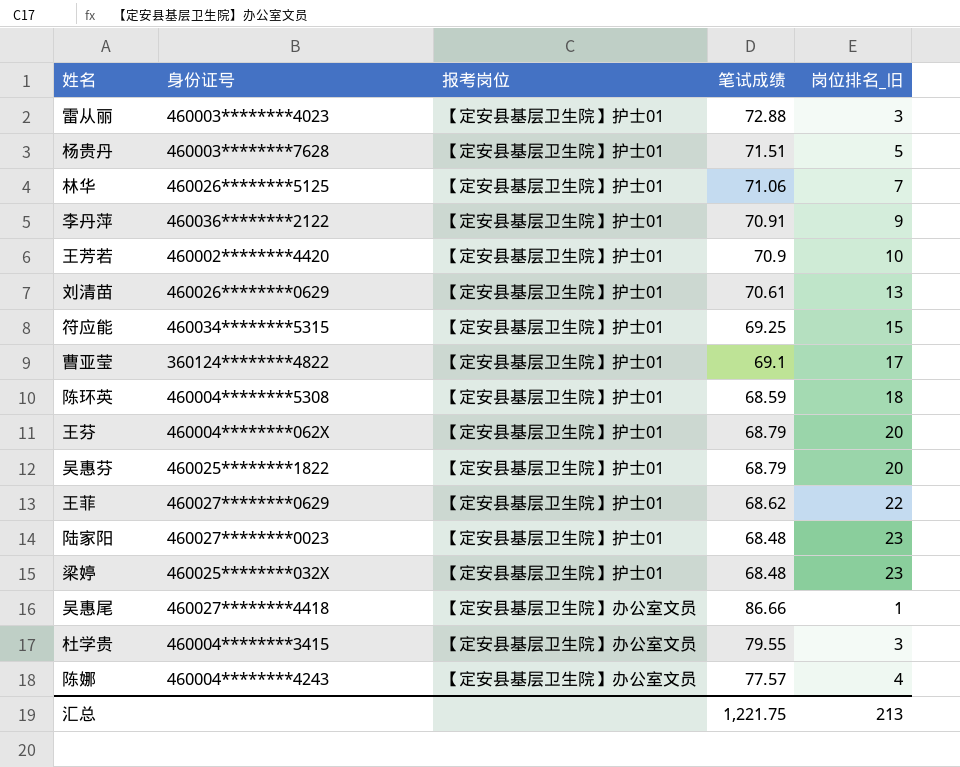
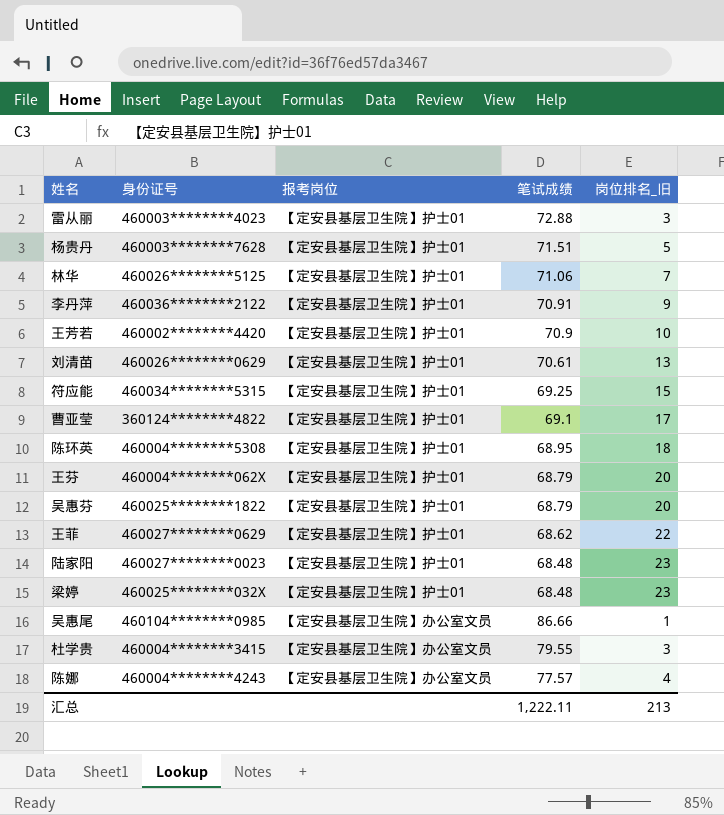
陈环英 | 笔试成绩: 68.59 -> 68.95
吴惠尾 | 身份证号: 460027********4418 -> 460104********0985
汇总 | 笔试成绩: 1,221.75 -> 1,222.11

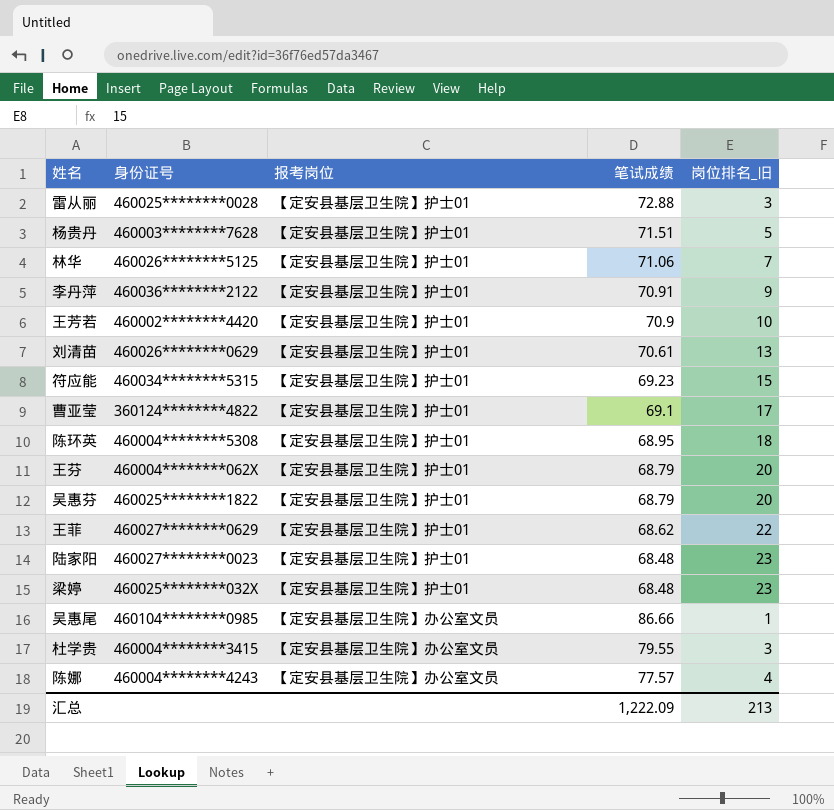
雷从丽 | 身份证号: 460003********4023 -> 460025********0028
符应能 | 笔试成绩: 69.25 -> 69.23
汇总 | 笔试成绩: 1,222.11 -> 1,222.09

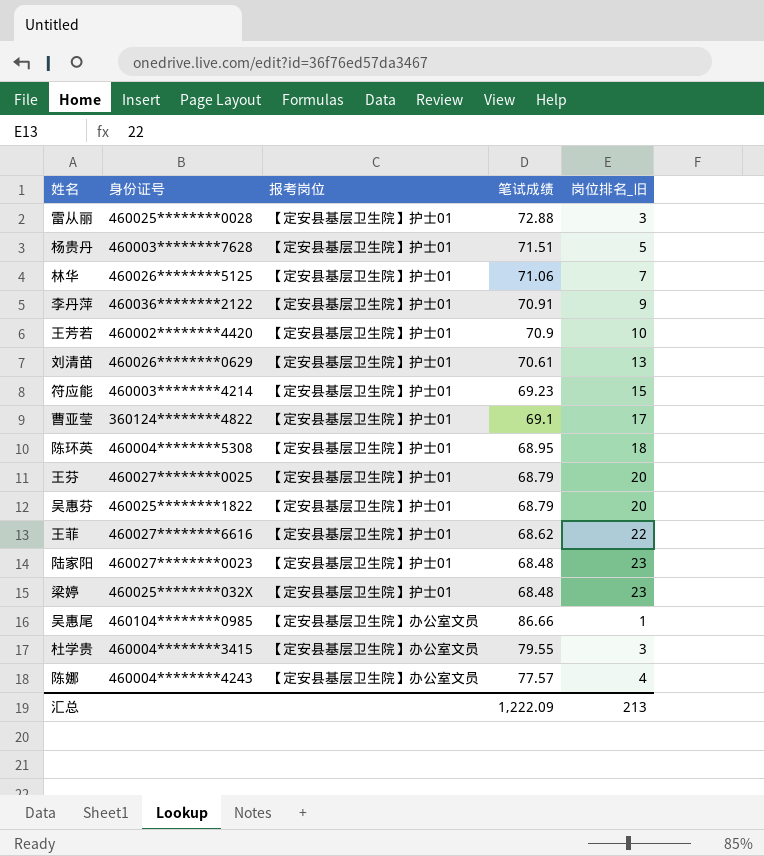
符应能 | 身份证号: 460034********5315 -> 460003********4214
王芬 | 身份证号: 460004********062X -> 460027********0025
王菲 | 身份证号: 460027********0629 -> 460027********6616

